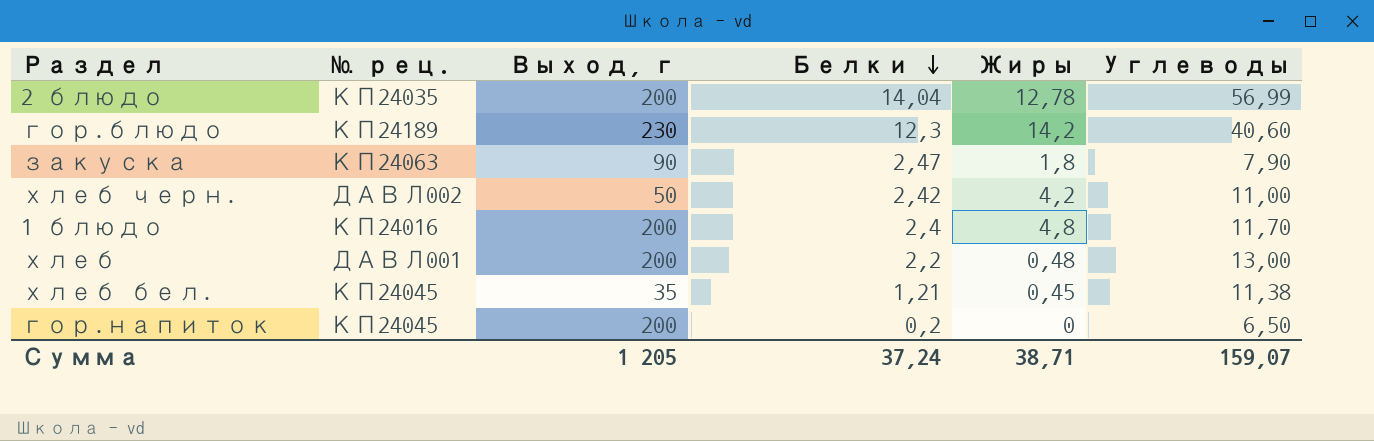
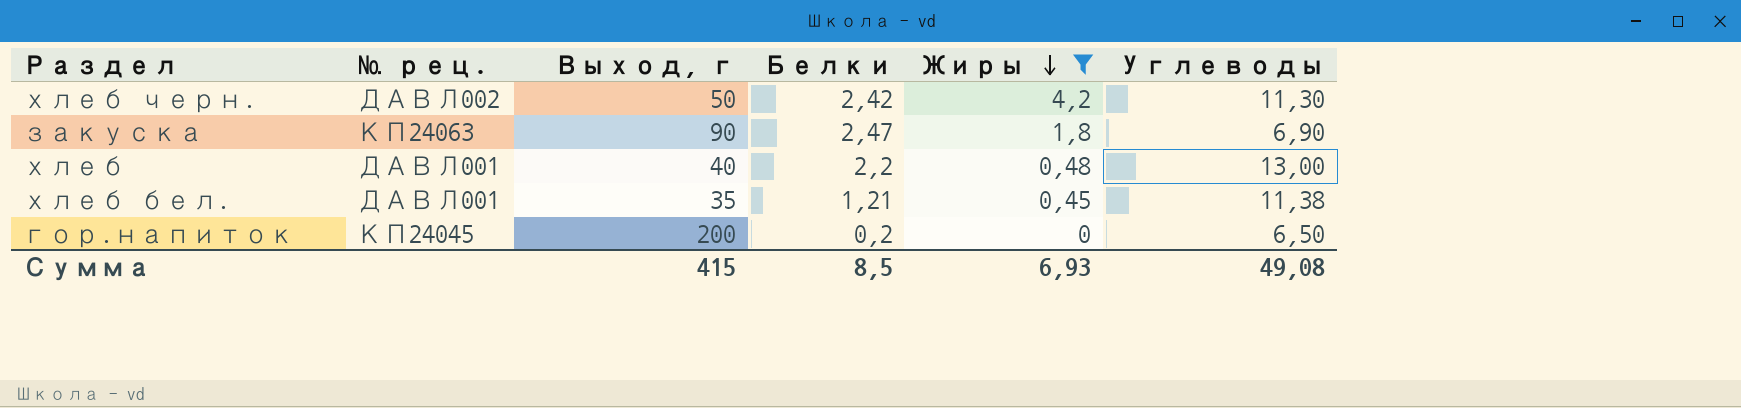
filter: none -> Жиры <= 4,2
row order: Белки descending -> Жиры descending
хлеб черн. | Углеводы: 11,00 -> 11,30
закуска | Углеводы: 7,90 -> 6,90
хлеб | Выход, г: 200 -> 40
хлеб бел. | № рец.: КП24045 -> ДАВЛ001
Сумма | Выход, г: 1 205 -> 415
Сумма | Белки: 37,24 -> 8,5
Сумма | Жиры: 38,71 -> 6,93
Сумма | Углеводы: 159,07 -> 49,08

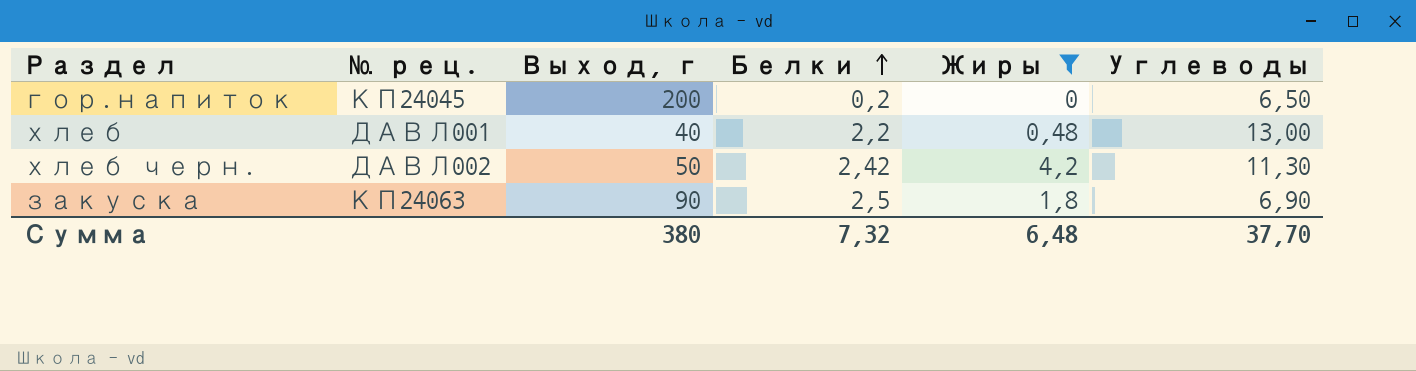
row order: Жиры descending -> Белки ascending
row хлеб бел.: ДАВЛ001 | 35 | 1,21 | 0,45 | 11,38 -> none
закуска | Белки: 2,47 -> 2,5
Сумма | Выход, г: 415 -> 380
Сумма | Белки: 8,5 -> 7,32
Сумма | Жиры: 6,93 -> 6,48
Сумма | Углеводы: 49,08 -> 37,70

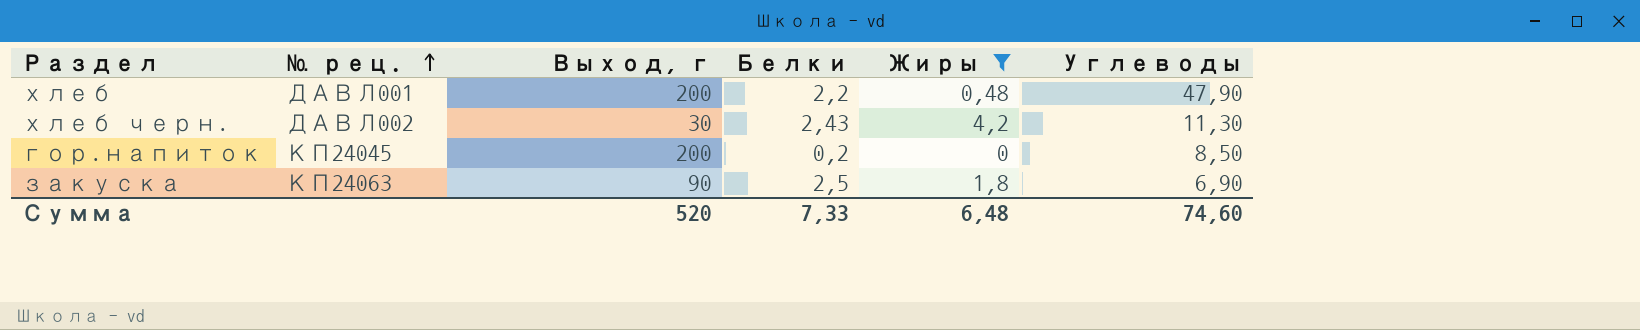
row order: Белки ascending -> № рец. ascending
хлеб | Выход, г: 40 -> 200
хлеб | Углеводы: 13,00 -> 47,90
хлеб черн. | Выход, г: 50 -> 30
хлеб черн. | Белки: 2,42 -> 2,43
гор.напиток | Углеводы: 6,50 -> 8,50
Сумма | Выход, г: 380 -> 520
Сумма | Белки: 7,32 -> 7,33
Сумма | Углеводы: 37,70 -> 74,60

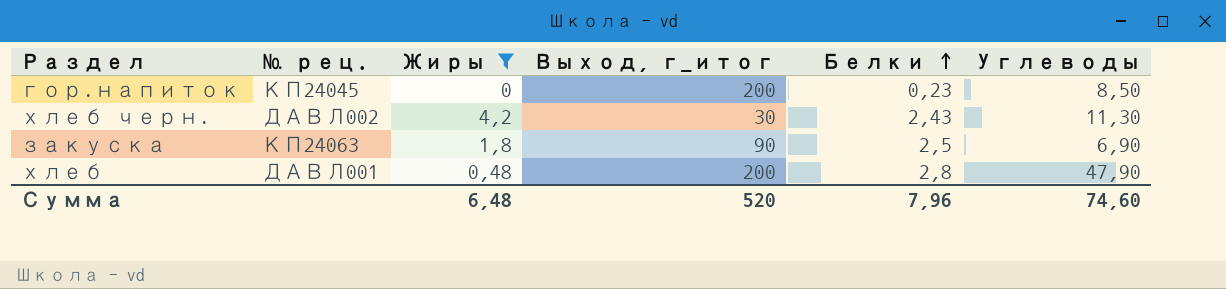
row order: № рец. ascending -> Белки ascending
column Жиры | position: 5 -> 3
column name: Выход, г -> Выход, г_итог
гор.напиток | Белки: 0,2 -> 0,23
хлеб | Белки: 2,2 -> 2,8
Сумма | Белки: 7,33 -> 7,96

